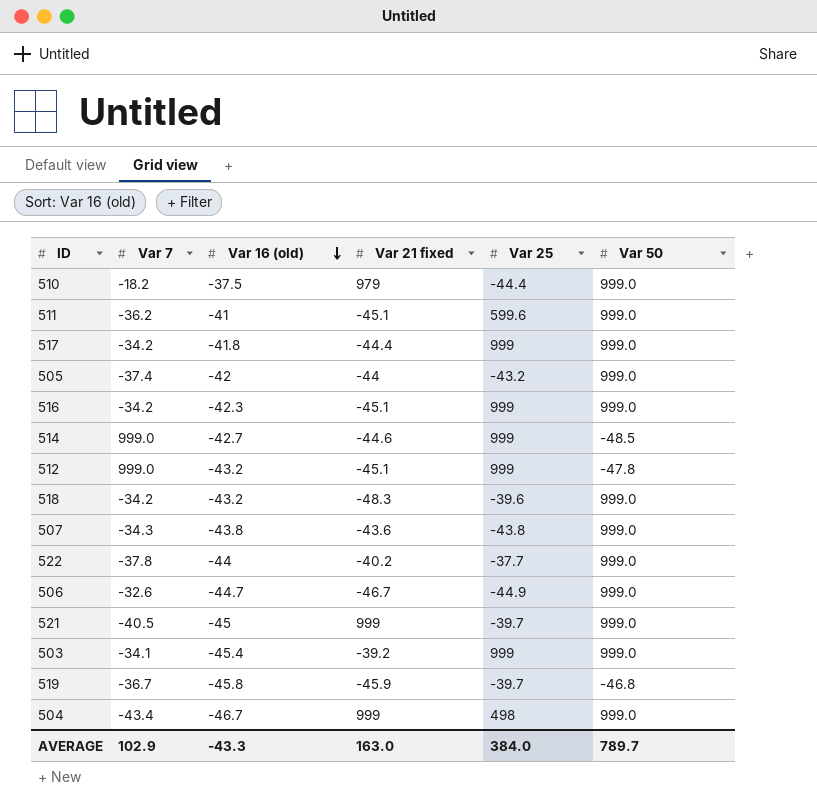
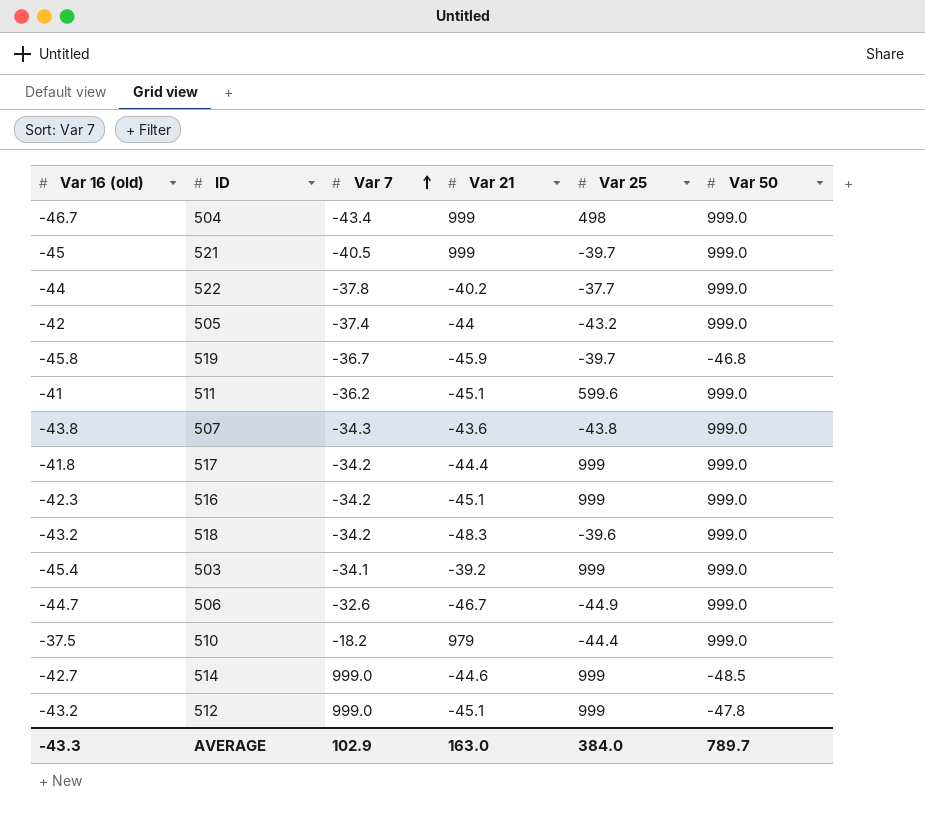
row order: Var 16 (old) descending -> Var 7 ascending
column Var 16 (old) | position: 3 -> 1
column name: Var 21 fixed -> Var 21

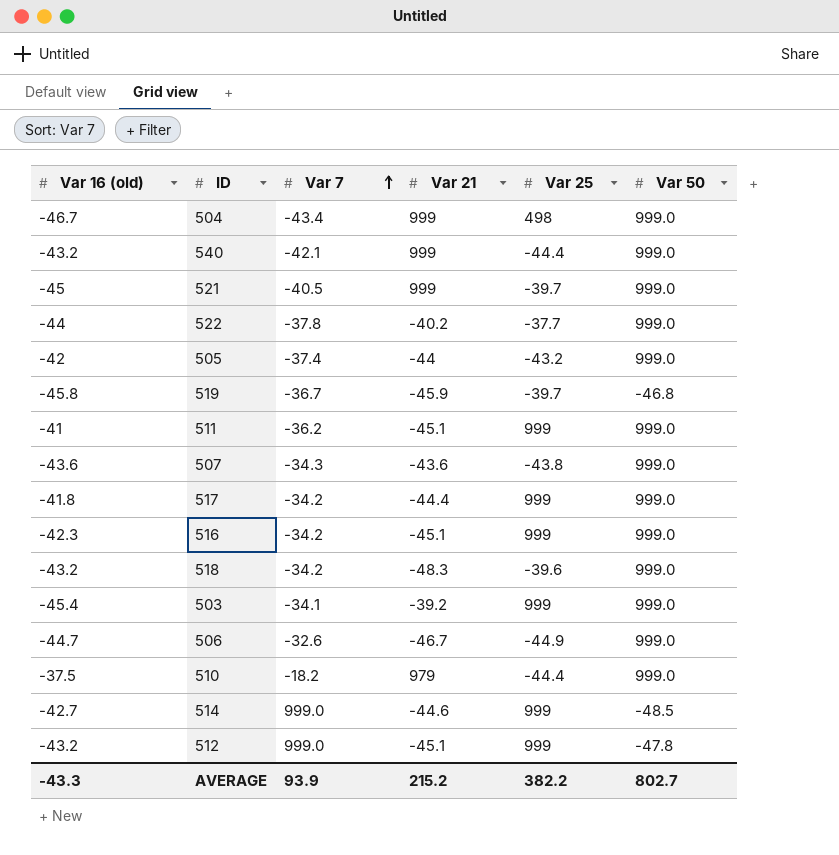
row 540: none -> -43.2 | -42.1 | 999 | -44.4 | 999.0
511 | Var 25: 599.6 -> 999
507 | Var 16 (old): -43.8 -> -43.6
AVERAGE | Var 7: 102.9 -> 93.9
AVERAGE | Var 21: 163.0 -> 215.2
AVERAGE | Var 25: 384.0 -> 382.2
AVERAGE | Var 50: 789.7 -> 802.7

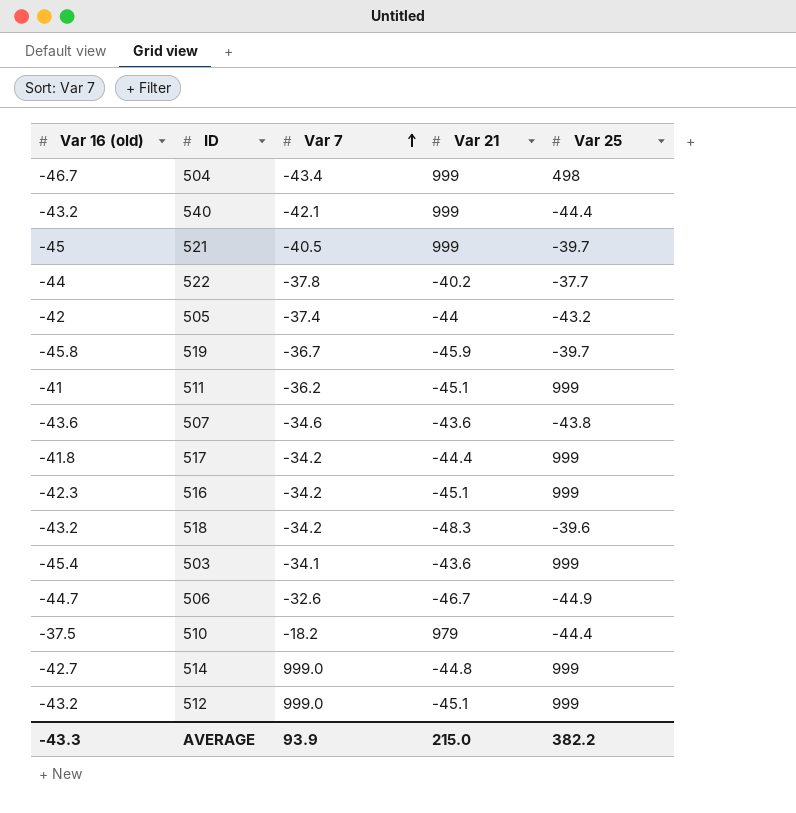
column Var 50 | position: 6 -> none
507 | Var 7: -34.3 -> -34.6
503 | Var 21: -39.2 -> -43.6
514 | Var 21: -44.6 -> -44.8
AVERAGE | Var 21: 215.2 -> 215.0

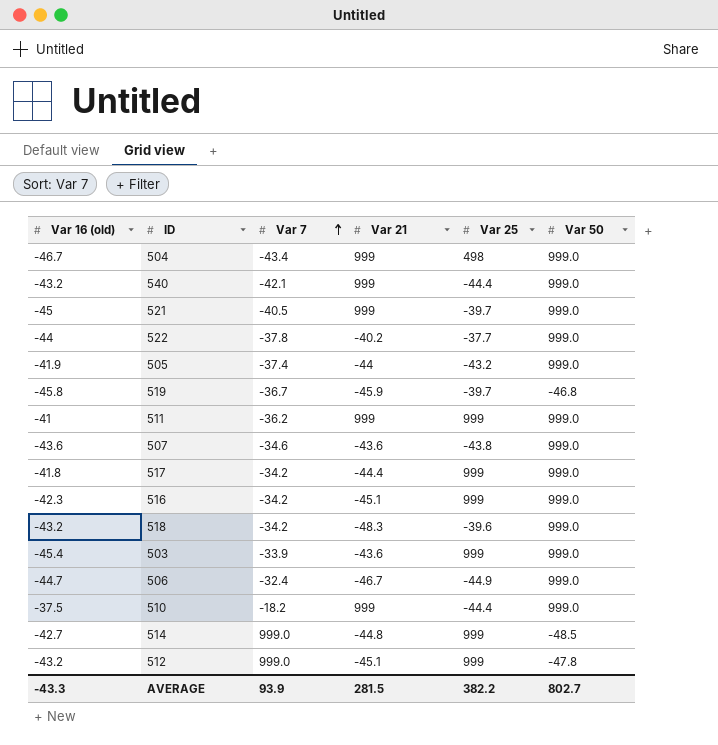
column Var 50 | position: none -> 6
505 | Var 16 (old): -42 -> -41.9
511 | Var 21: -45.1 -> 999
503 | Var 7: -34.1 -> -33.9
506 | Var 7: -32.6 -> -32.4
510 | Var 21: 979 -> 999
AVERAGE | Var 21: 215.0 -> 281.5

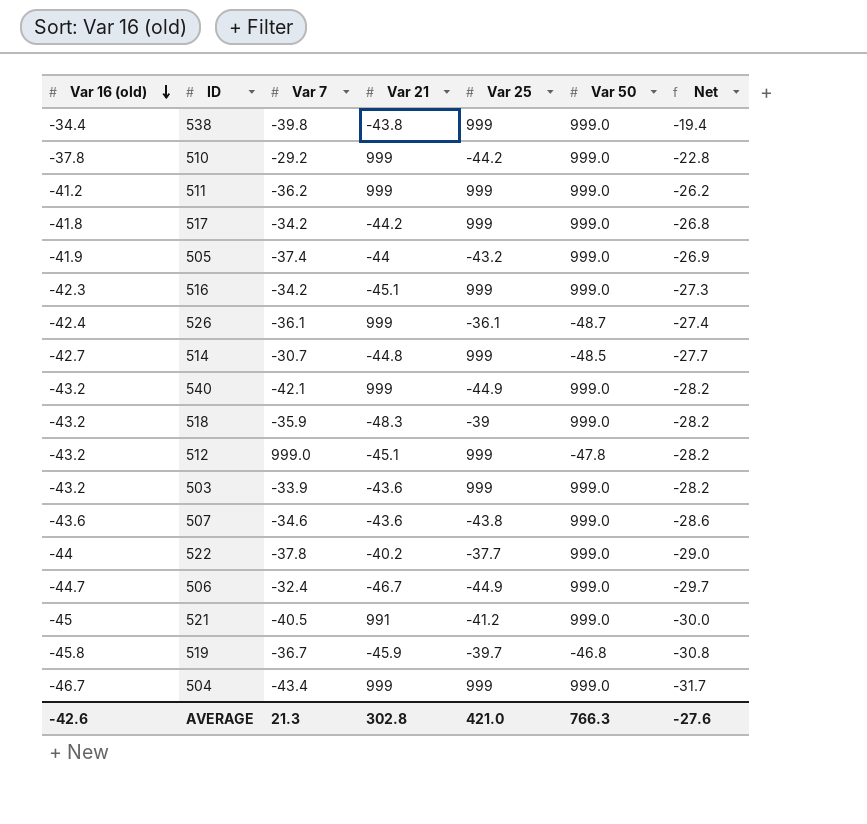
row order: Var 7 ascending -> Var 16 (old) descending
column Net | formula: none -> [Var 16 (old)] + 15
row 538: none -> -34.4 | -39.8 | -43.8 | 999 | 999.0 | -19.4
510 | Var 16 (old): -37.5 -> -37.8
510 | Var 7: -18.2 -> -29.2
510 | Var 25: -44.4 -> -44.2
511 | Var 16 (old): -41 -> -41.2
517 | Var 21: -44.4 -> -44.2
row 526: none -> -42.4 | -36.1 | 999 | -36.1 | -48.7 | -27.4
514 | Var 7: 999.0 -> -30.7
540 | Var 25: -44.4 -> -44.9
518 | Var 7: -34.2 -> -35.9
518 | Var 25: -39.6 -> -39
503 | Var 16 (old): -45.4 -> -43.2
521 | Var 21: 999 -> 991
521 | Var 25: -39.7 -> -41.2
504 | Var 25: 498 -> 999
AVERAGE | Var 16 (old): -43.3 -> -42.6
AVERAGE | Var 7: 93.9 -> 21.3
AVERAGE | Var 21: 281.5 -> 302.8
AVERAGE | Var 25: 382.2 -> 421.0
AVERAGE | Var 50: 802.7 -> 766.3

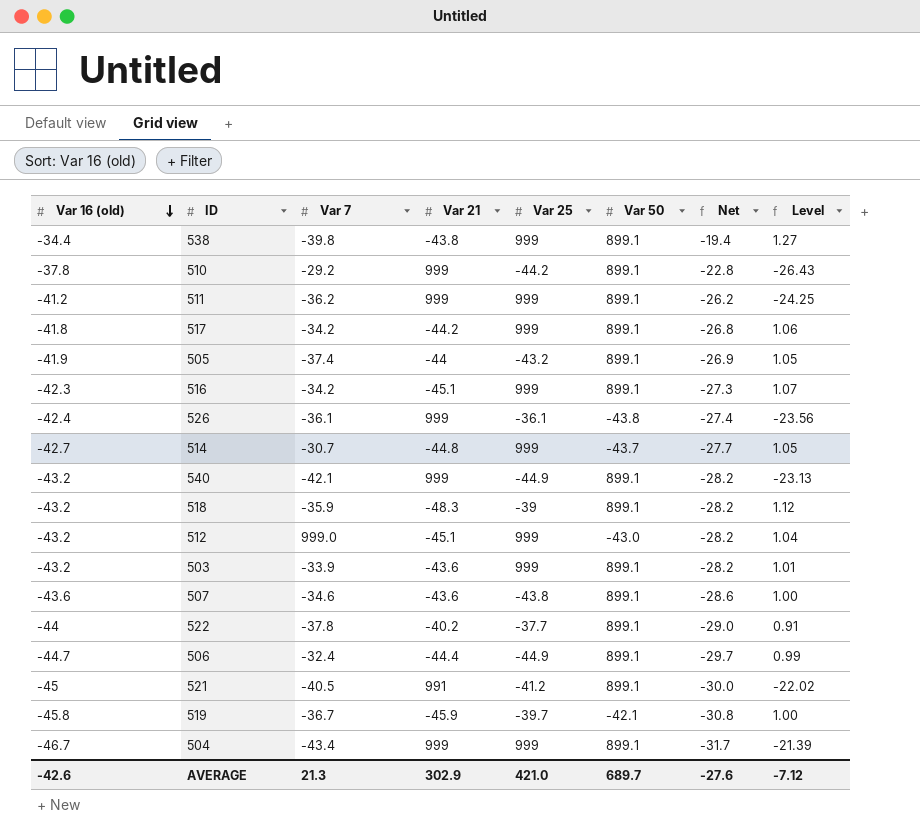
column Level | formula: none -> [Var 21] / [Var 16 (old)]
538 | Var 50: 999.0 -> 899.1
510 | Var 50: 999.0 -> 899.1
511 | Var 50: 999.0 -> 899.1
517 | Var 50: 999.0 -> 899.1
505 | Var 50: 999.0 -> 899.1
516 | Var 50: 999.0 -> 899.1
526 | Var 50: -48.7 -> -43.8
514 | Var 50: -48.5 -> -43.7
540 | Var 50: 999.0 -> 899.1
518 | Var 50: 999.0 -> 899.1
512 | Var 50: -47.8 -> -43.0
503 | Var 50: 999.0 -> 899.1
507 | Var 50: 999.0 -> 899.1
522 | Var 50: 999.0 -> 899.1
506 | Var 21: -46.7 -> -44.4
506 | Var 50: 999.0 -> 899.1
521 | Var 50: 999.0 -> 899.1
519 | Var 50: -46.8 -> -42.1
504 | Var 50: 999.0 -> 899.1
AVERAGE | Var 21: 302.8 -> 302.9
AVERAGE | Var 50: 766.3 -> 689.7

